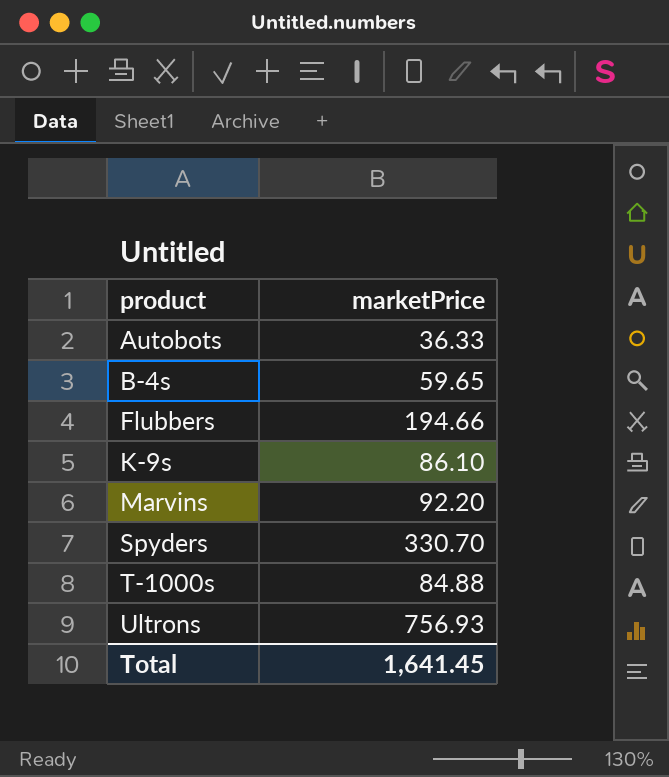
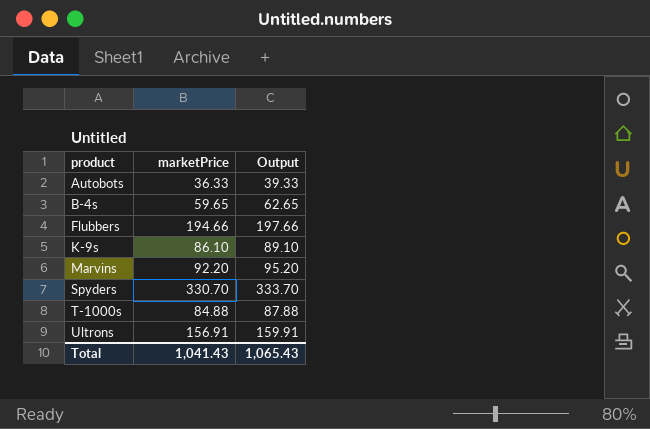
column Output | formula: none -> [marketPrice] + 3
Ultrons | marketPrice: 756.93 -> 156.91
Total | marketPrice: 1,641.45 -> 1,041.43

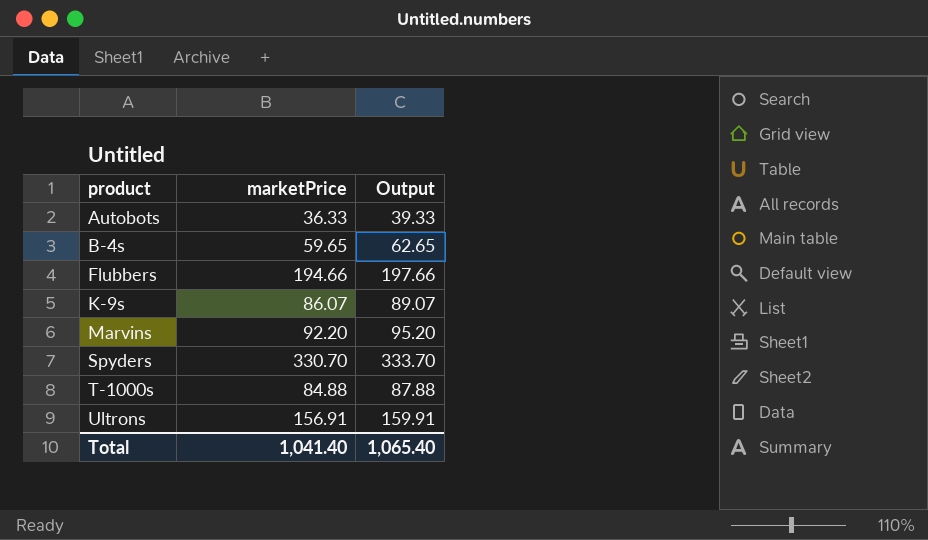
K-9s | marketPrice: 86.10 -> 86.07
K-9s | Output: 89.10 -> 89.07
Total | marketPrice: 1,041.43 -> 1,041.40
Total | Output: 1,065.43 -> 1,065.40

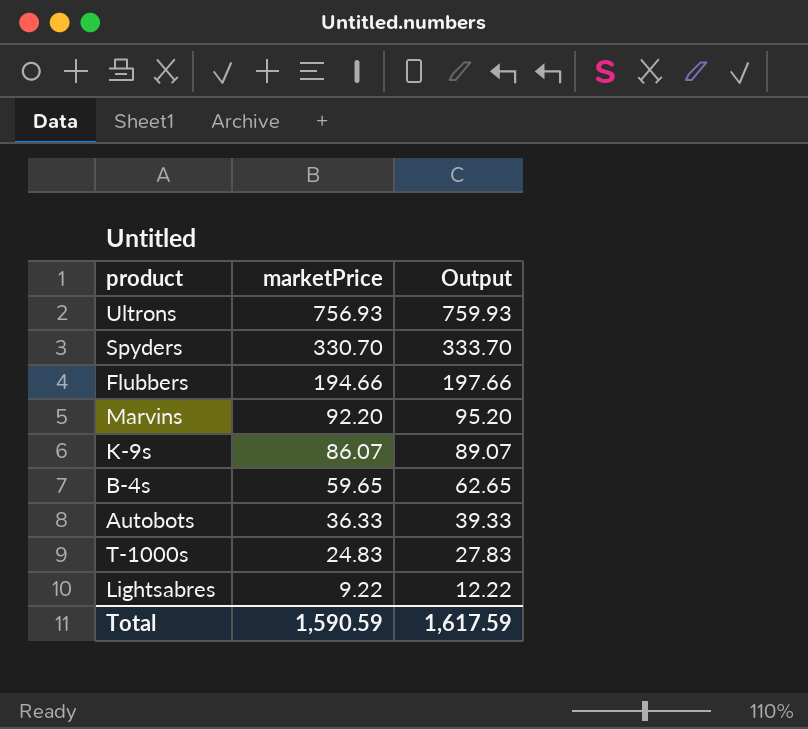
row order: product ascending -> marketPrice descending
Ultrons | marketPrice: 156.91 -> 756.93
Ultrons | Output: 159.91 -> 759.93
T-1000s | marketPrice: 84.88 -> 24.83
T-1000s | Output: 87.88 -> 27.83
row Lightsabres: none -> 9.22 | 12.22
Total | marketPrice: 1,041.40 -> 1,590.59
Total | Output: 1,065.40 -> 1,617.59

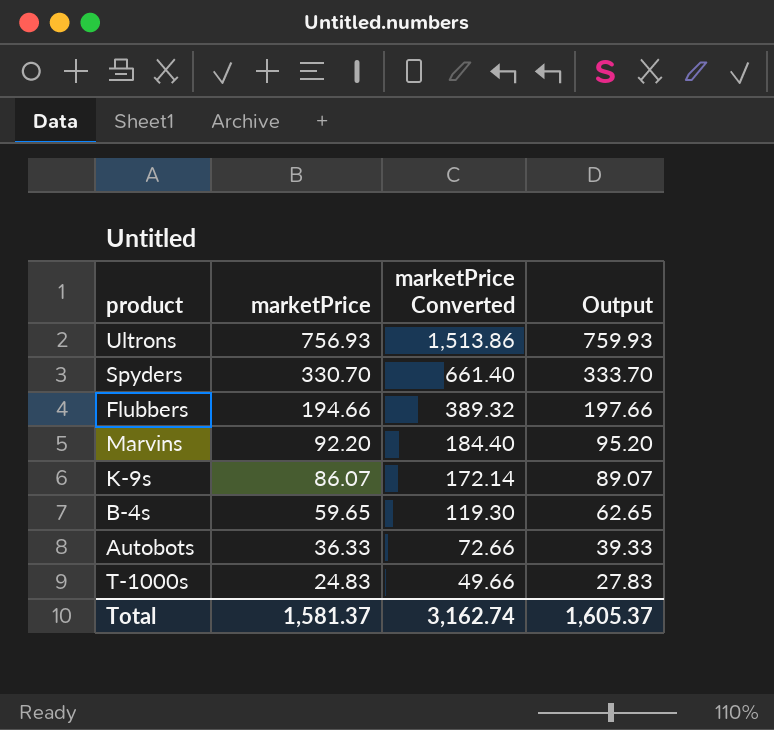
column marketPrice Converted | formula: none -> [marketPrice] * 2
row Lightsabres: 9.22 | 12.22 -> none
Total | marketPrice: 1,590.59 -> 1,581.37
Total | Output: 1,617.59 -> 1,605.37

